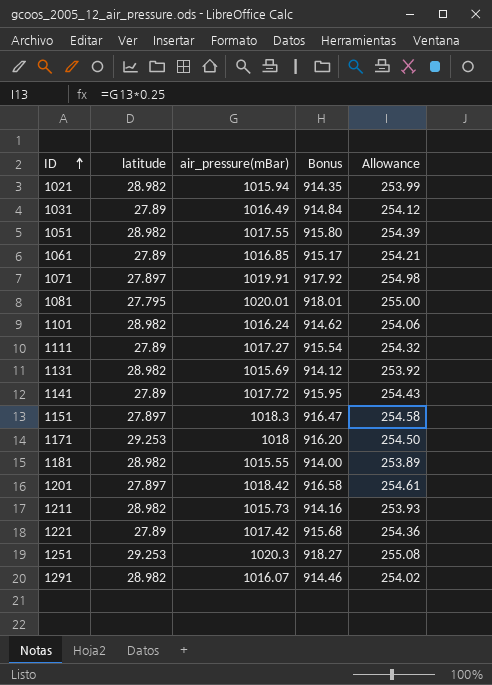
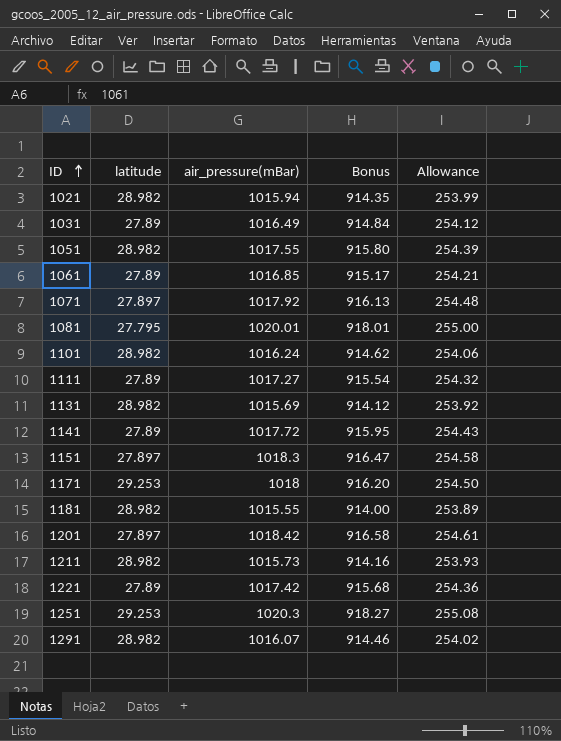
1071 | air_pressure(mBar): 1019.91 -> 1017.92
1071 | Bonus: 917.92 -> 916.13
1071 | Allowance: 254.98 -> 254.48

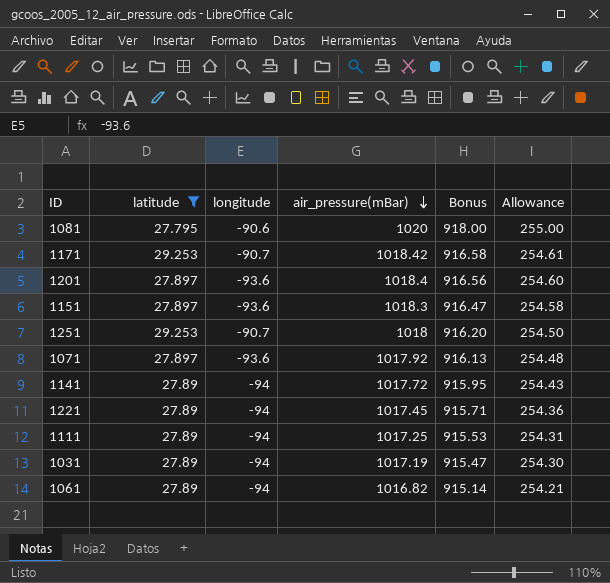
filter: none -> latitude != 28.982
row order: ID ascending -> air_pressure(mBar) descending
column longitude | position: none -> 3
1081 | air_pressure(mBar): 1020.01 -> 1020
1081 | Bonus: 918.01 -> 918.00
1171 | air_pressure(mBar): 1018 -> 1018.42
1171 | Bonus: 916.20 -> 916.58
1171 | Allowance: 254.50 -> 254.61
1201 | air_pressure(mBar): 1018.42 -> 1018.4
1201 | Bonus: 916.58 -> 916.56
1201 | Allowance: 254.61 -> 254.60
1251 | air_pressure(mBar): 1020.3 -> 1018
1251 | Bonus: 918.27 -> 916.20
1251 | Allowance: 255.08 -> 254.50
1221 | air_pressure(mBar): 1017.42 -> 1017.45
1221 | Bonus: 915.68 -> 915.71
1111 | air_pressure(mBar): 1017.27 -> 1017.25
1111 | Bonus: 915.54 -> 915.53
1111 | Allowance: 254.32 -> 254.31
1031 | air_pressure(mBar): 1016.49 -> 1017.19
1031 | Bonus: 914.84 -> 915.47
1031 | Allowance: 254.12 -> 254.30
1061 | air_pressure(mBar): 1016.85 -> 1016.82
1061 | Bonus: 915.17 -> 915.14

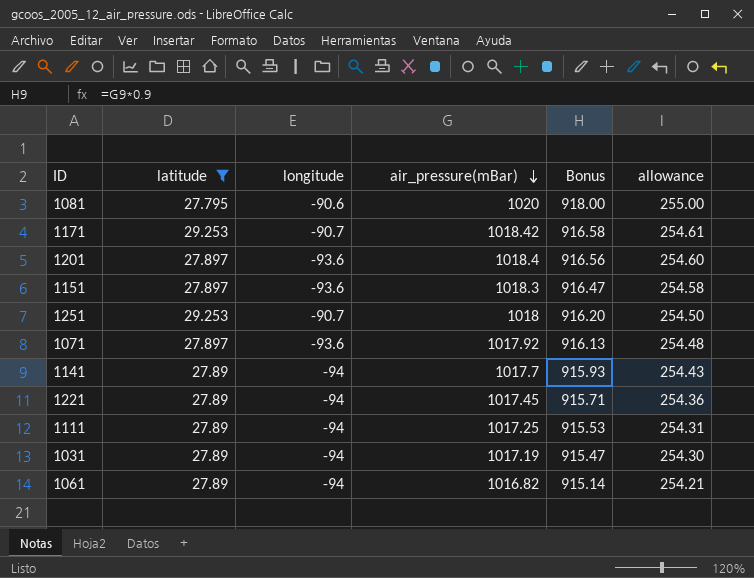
column name: Allowance -> allowance
1141 | air_pressure(mBar): 1017.72 -> 1017.7
1141 | Bonus: 915.95 -> 915.93

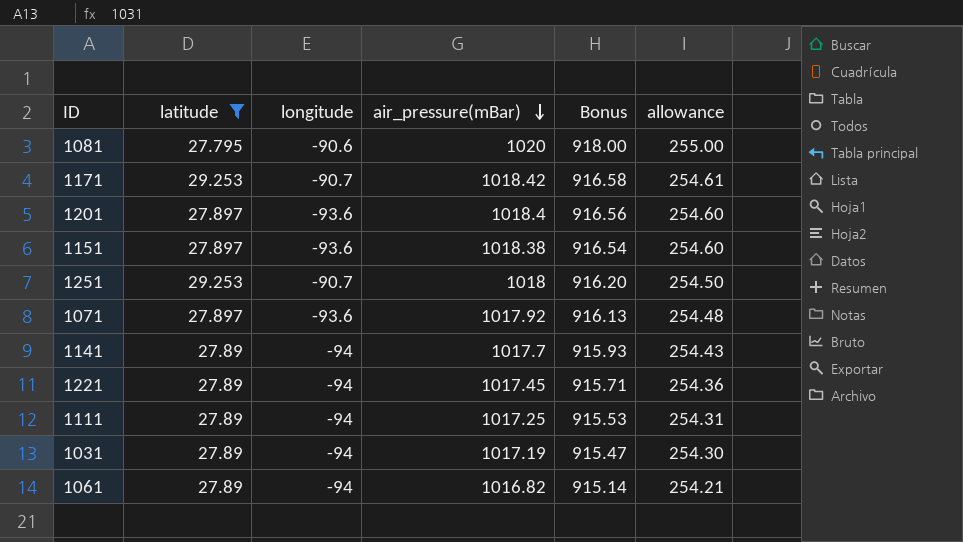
1151 | air_pressure(mBar): 1018.3 -> 1018.38
1151 | Bonus: 916.47 -> 916.54
1151 | allowance: 254.58 -> 254.60

